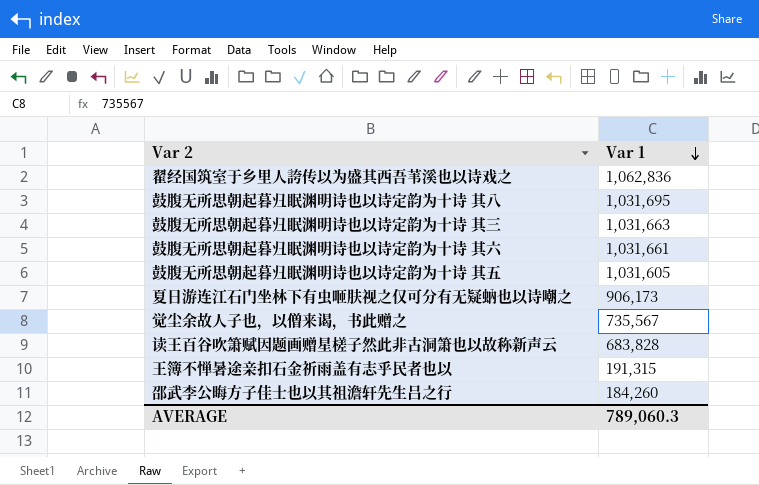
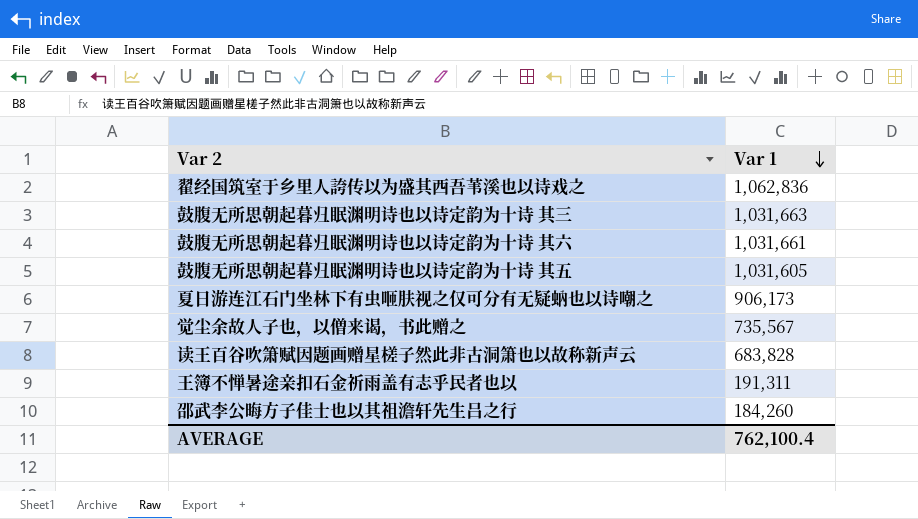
row 鼓腹无所思朝起暮归眠渊明诗也以诗定韵为十诗 其八: 1,031,695 -> none
王簿不惮暑途亲扣石金祈雨盖有志乎民者也以 | Var 1: 191,315 -> 191,311
AVERAGE | Var 1: 789,060.3 -> 762,100.4

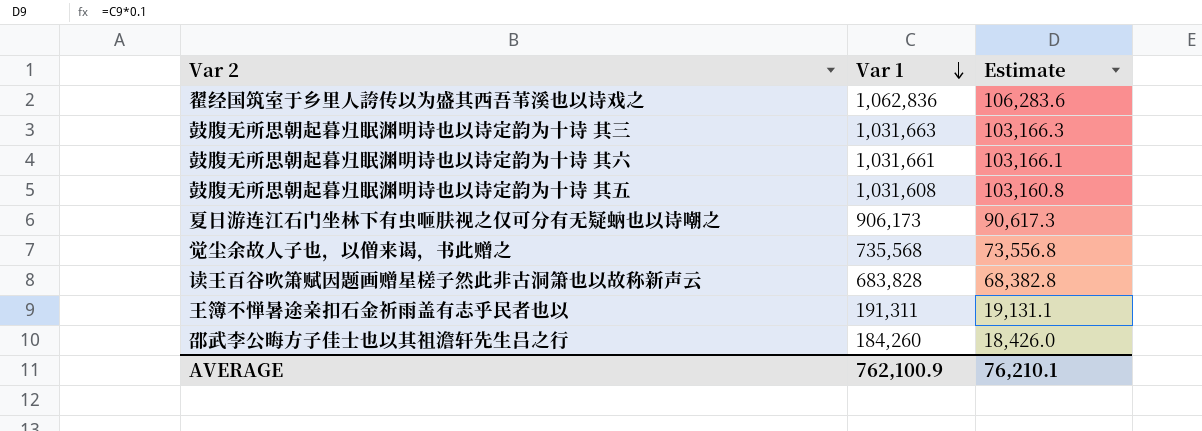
column Estimate | formula: none -> [Var 1] * 0.1
鼓腹无所思朝起暮归眠渊明诗也以诗定韵为十诗 其五 | Var 1: 1,031,605 -> 1,031,608
觉尘余故人子也，以僧来谒，书此赠之 | Var 1: 735,567 -> 735,568
AVERAGE | Var 1: 762,100.4 -> 762,100.9

